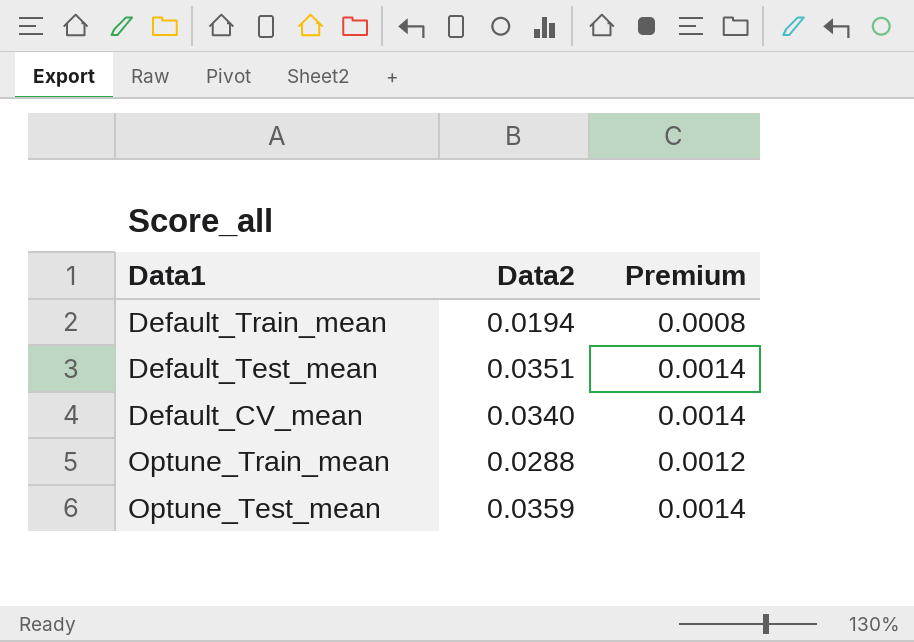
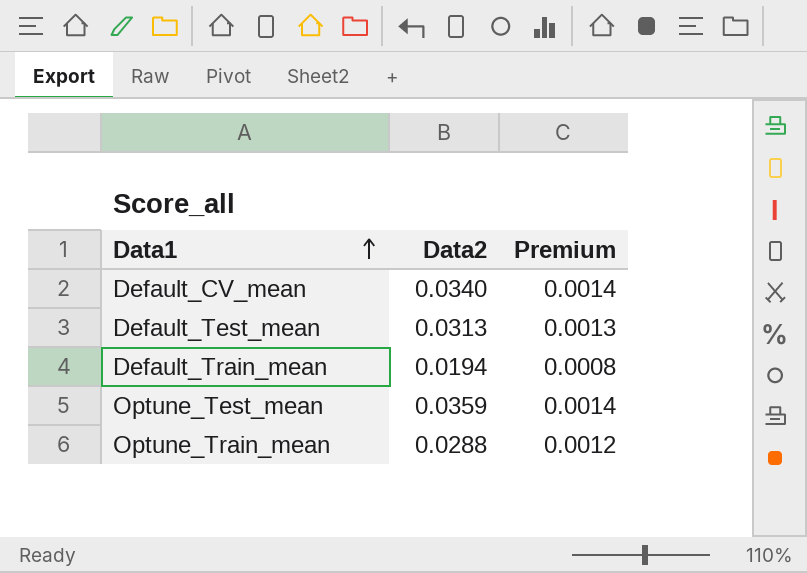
row order: none -> Data1 ascending
Default_Test_mean | Data2: 0.0351 -> 0.0313
Default_Test_mean | Premium: 0.0014 -> 0.0013

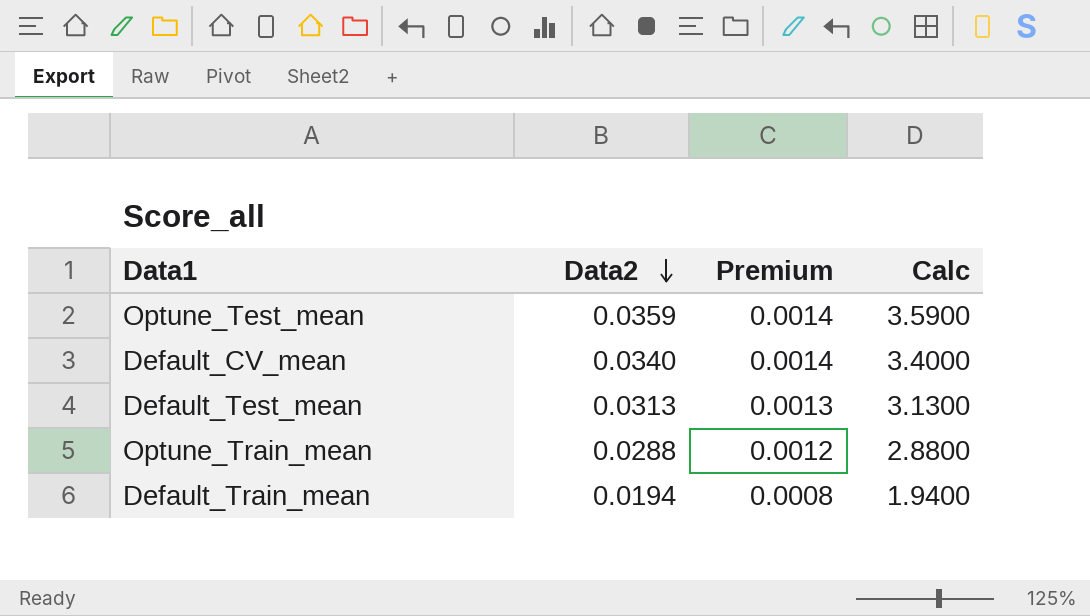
row order: Data1 ascending -> Data2 descending
column Calc | formula: none -> [Data2] * 100

